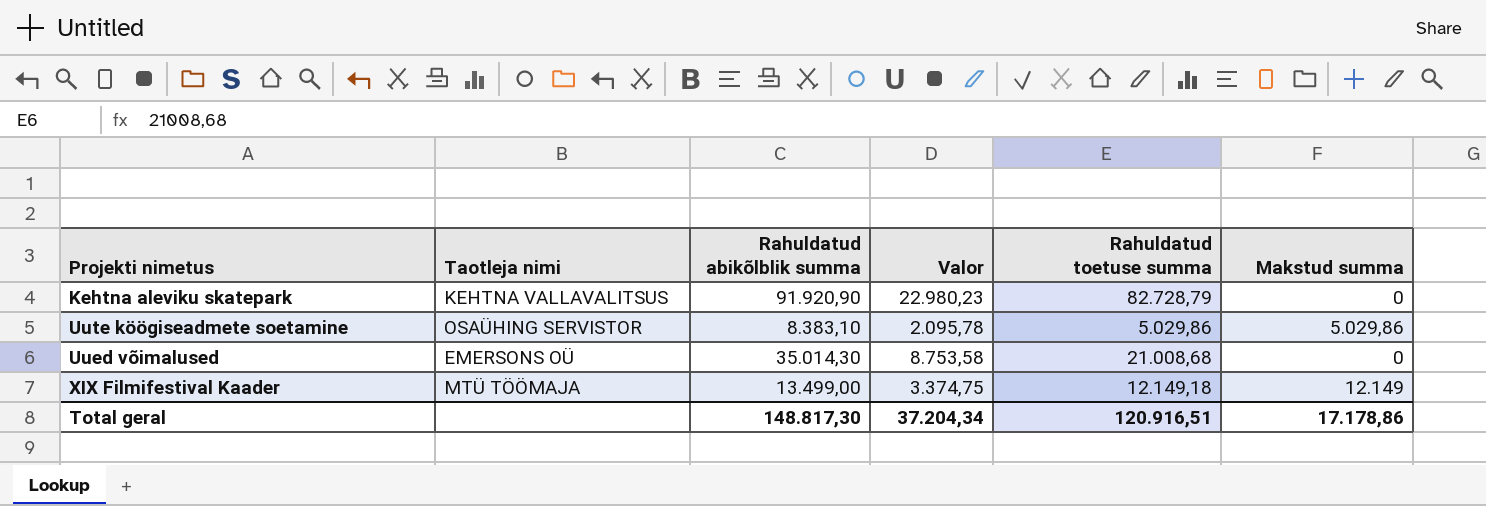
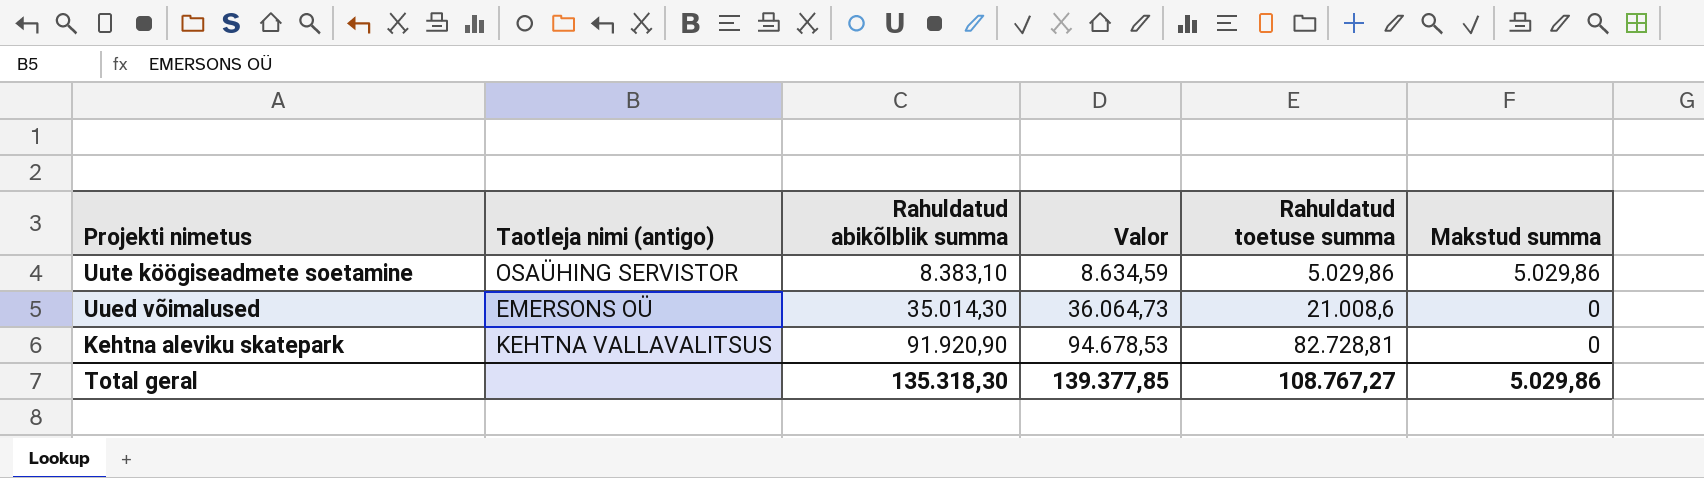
row order: none -> Projekti nimetus descending
column name: Taotleja nimi -> Taotleja nimi (antigo)
column Valor | formula: [Rahuldatud abikõlblik summa] * 0,25 -> [Rahuldatud abikõlblik summa] * 1,03
row XIX Filmifestival Kaader: MTÜ TÖÖMAJA | 13.499,00 | 3.374,75 | 12.149,18 | 12.149 -> none
Uued võimalused | Rahuldatud toetuse summa: 21.008,68 -> 21.008,6
Kehtna aleviku skatepark | Rahuldatud toetuse summa: 82.728,79 -> 82.728,81
Total geral | Rahuldatud abikõlblik summa: 148.817,30 -> 135.318,30
Total geral | Valor: 37.204,34 -> 139.377,85
Total geral | Rahuldatud toetuse summa: 120.916,51 -> 108.767,27
Total geral | Makstud summa: 17.178,86 -> 5.029,86

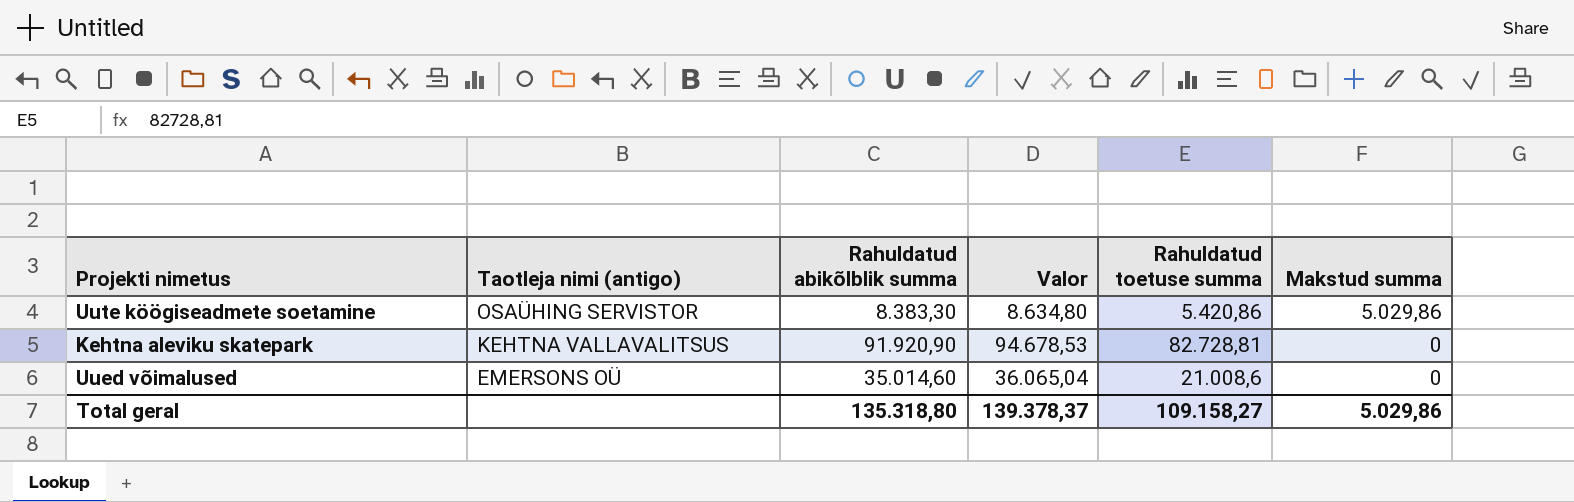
row order: Projekti nimetus descending -> Taotleja nimi (antigo) descending
Uute köögiseadmete soetamine | Rahuldatud abikõlblik summa: 8.383,10 -> 8.383,30
Uute köögiseadmete soetamine | Valor: 8.634,59 -> 8.634,80
Uute köögiseadmete soetamine | Rahuldatud toetuse summa: 5.029,86 -> 5.420,86
Uued võimalused | Rahuldatud abikõlblik summa: 35.014,30 -> 35.014,60
Uued võimalused | Valor: 36.064,73 -> 36.065,04
Total geral | Rahuldatud abikõlblik summa: 135.318,30 -> 135.318,80
Total geral | Valor: 139.377,85 -> 139.378,37
Total geral | Rahuldatud toetuse summa: 108.767,27 -> 109.158,27

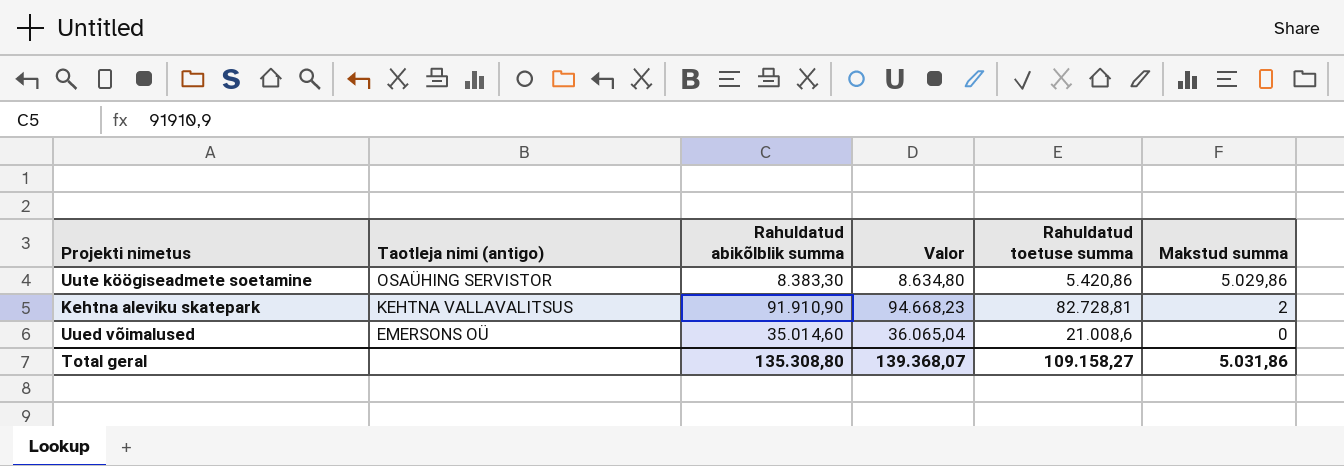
Kehtna aleviku skatepark | Rahuldatud abikõlblik summa: 91.920,90 -> 91.910,90
Kehtna aleviku skatepark | Valor: 94.678,53 -> 94.668,23
Kehtna aleviku skatepark | Makstud summa: 0 -> 2
Total geral | Rahuldatud abikõlblik summa: 135.318,80 -> 135.308,80
Total geral | Valor: 139.378,37 -> 139.368,07
Total geral | Makstud summa: 5.029,86 -> 5.031,86

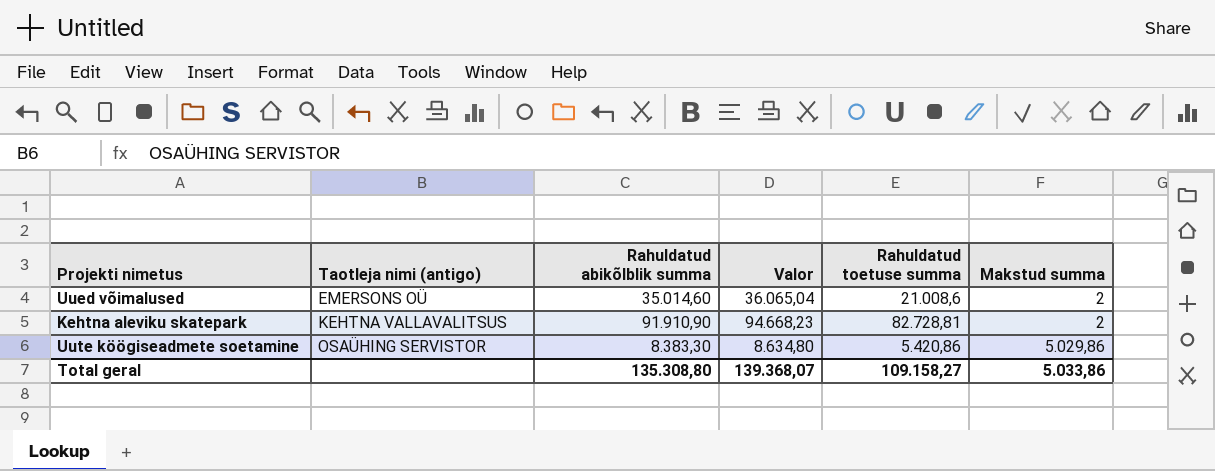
row order: Taotleja nimi (antigo) descending -> Taotleja nimi (antigo) ascending
Uued võimalused | Makstud summa: 0 -> 2
Total geral | Makstud summa: 5.031,86 -> 5.033,86

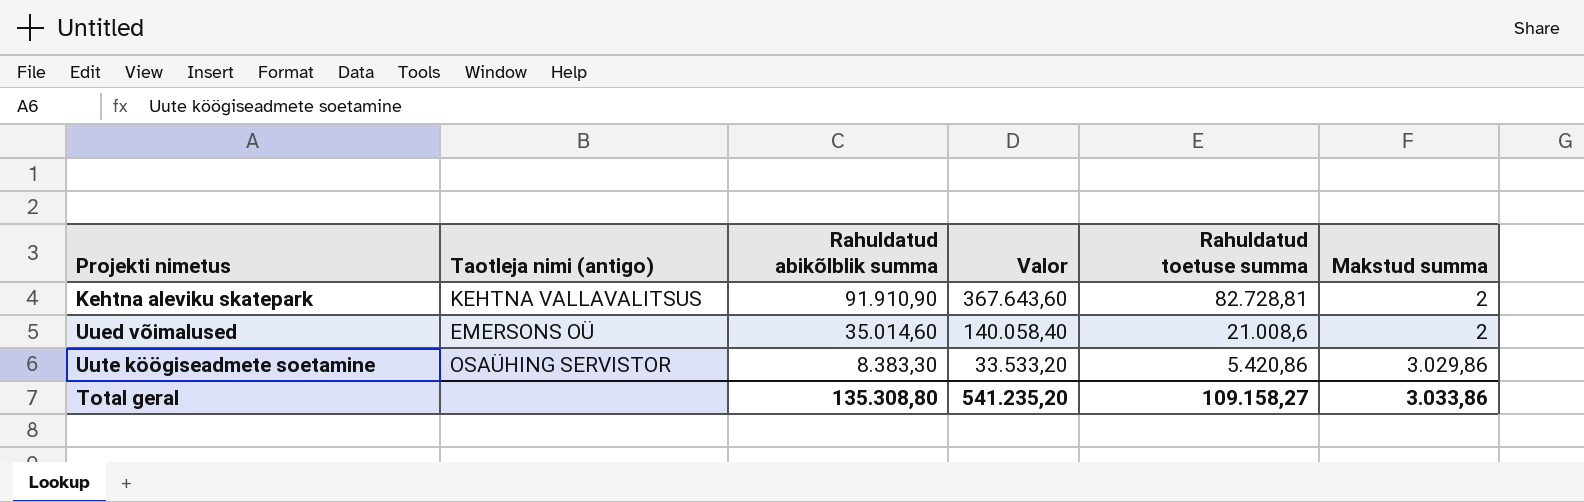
row order: Taotleja nimi (antigo) ascending -> Projekti nimetus ascending
column Valor | formula: [Rahuldatud abikõlblik summa] * 1,03 -> [Rahuldatud abikõlblik summa] * 4
Uute köögiseadmete soetamine | Makstud summa: 5.029,86 -> 3.029,86
Total geral | Valor: 139.368,07 -> 541.235,20
Total geral | Makstud summa: 5.033,86 -> 3.033,86

